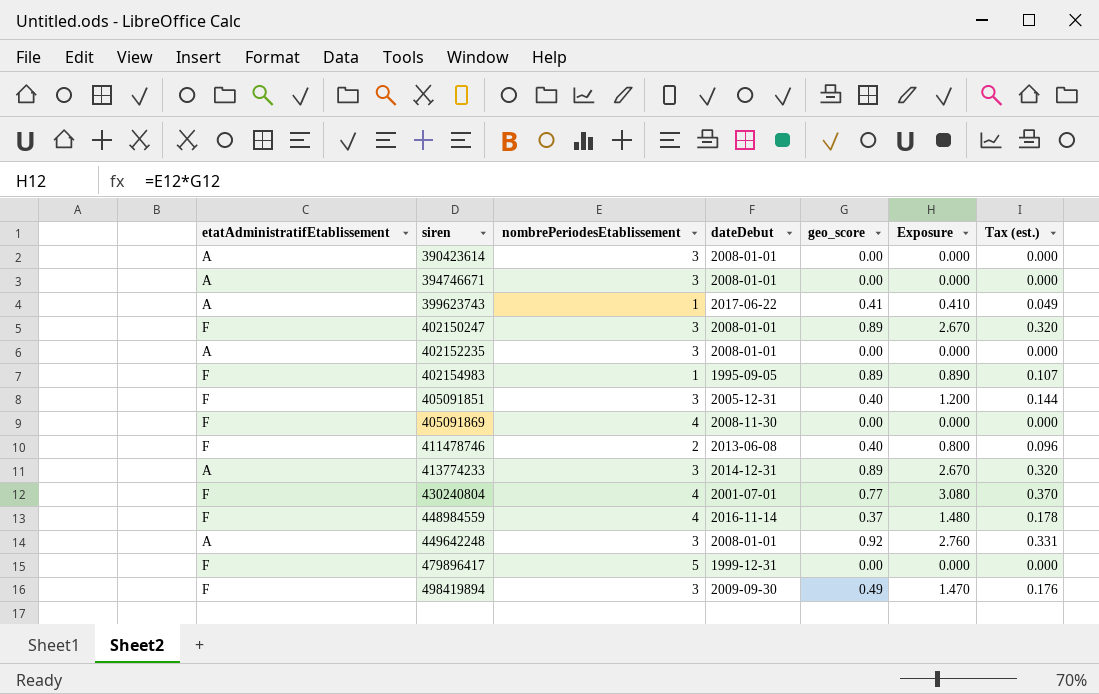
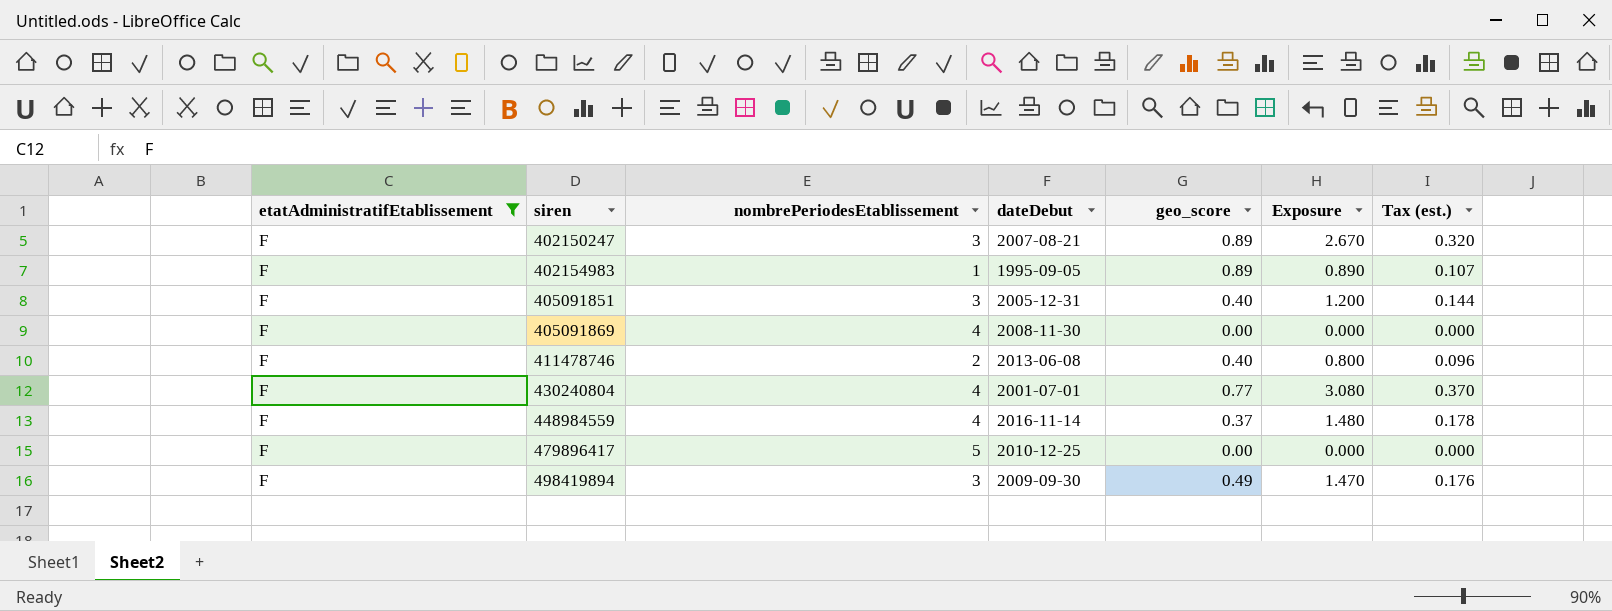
filter: none -> etatAdministratifEtablissement = F
402150247 | dateDebut: 2008-01-01 -> 2007-08-21
479896417 | dateDebut: 1999-12-31 -> 2010-12-25

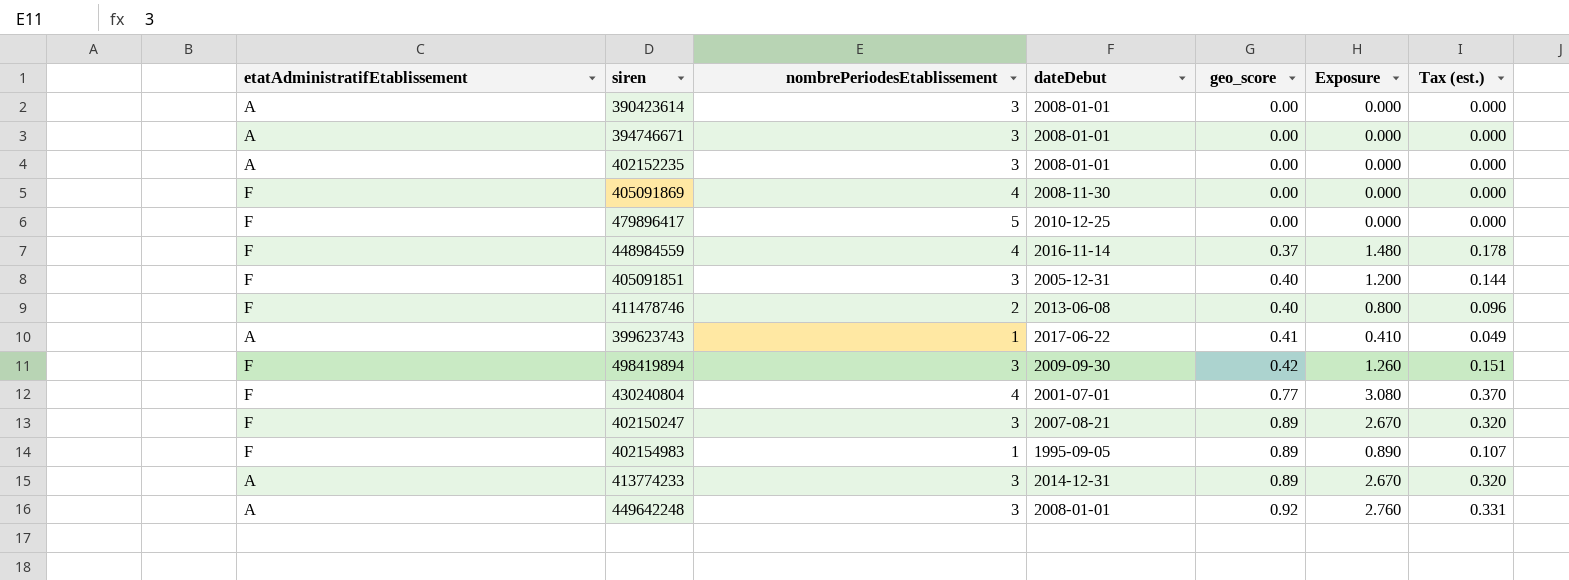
filter: etatAdministratifEtablissement = F -> none
row order: siren ascending -> geo_score ascending
498419894 | geo_score: 0.49 -> 0.42
498419894 | Exposure: 1.470 -> 1.260
498419894 | Tax (est.): 0.176 -> 0.151

